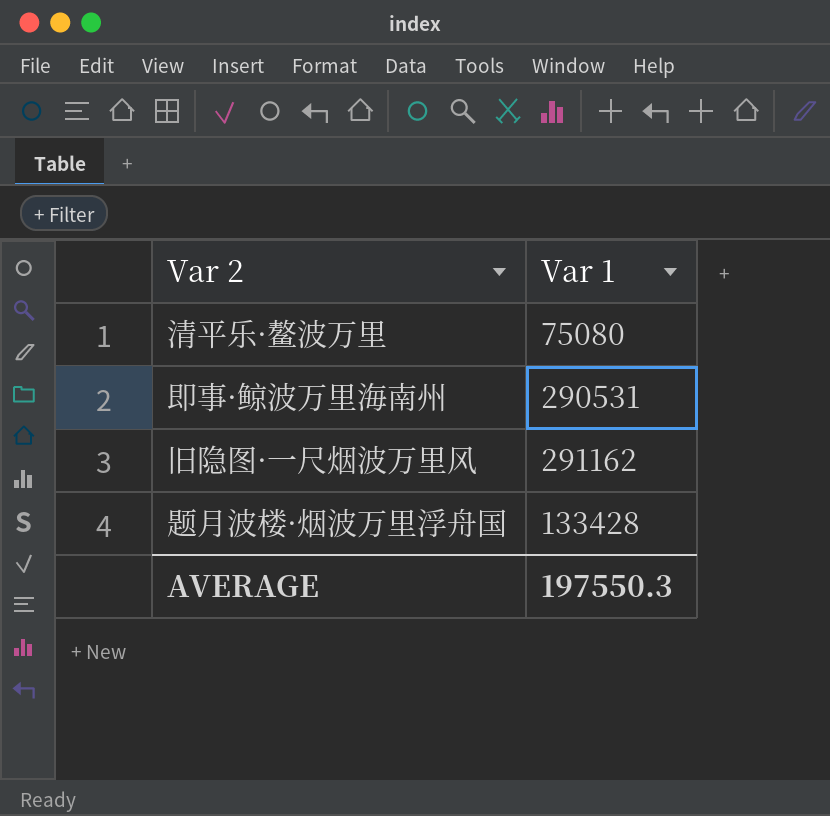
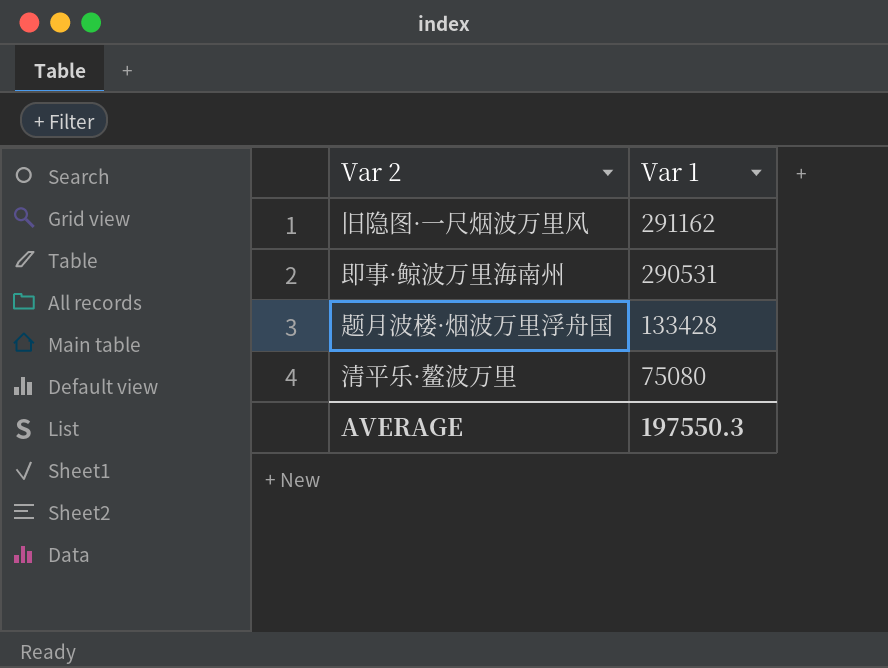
row order: none -> Var 1 descending

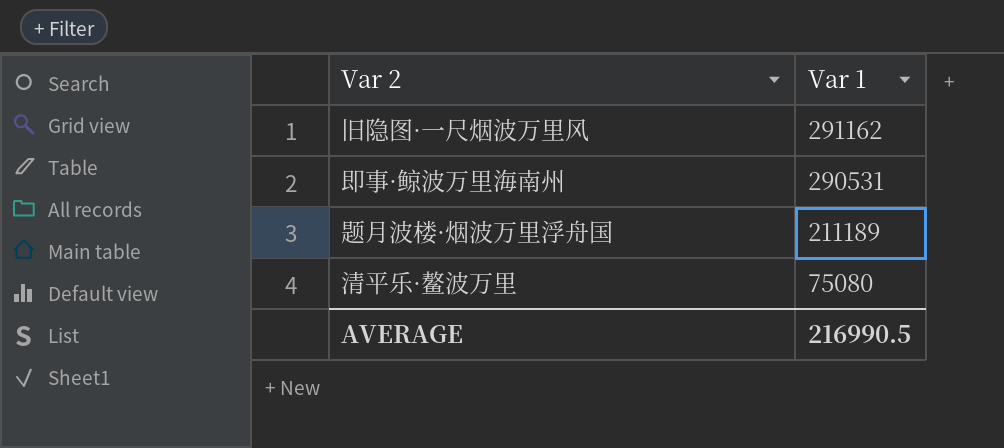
题月波楼·烟波万里浮舟国 | Var 1: 133428 -> 211189
AVERAGE | Var 1: 197550.3 -> 216990.5

